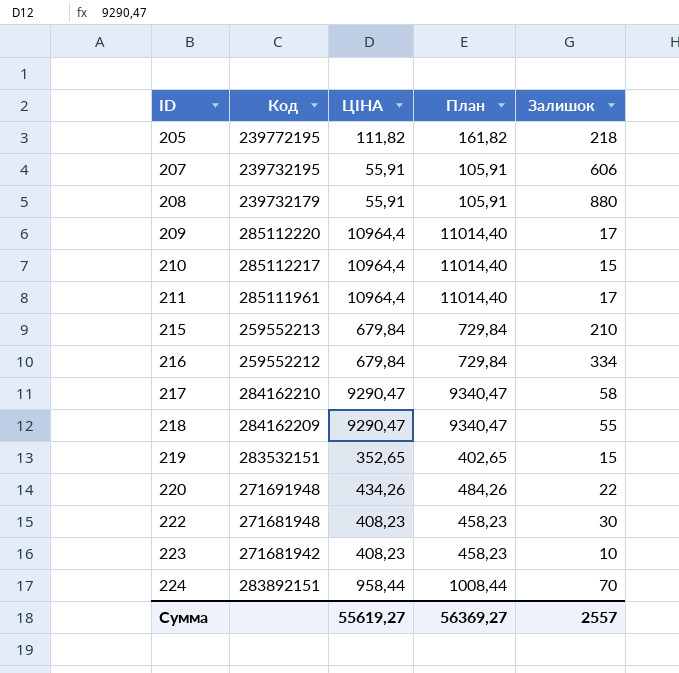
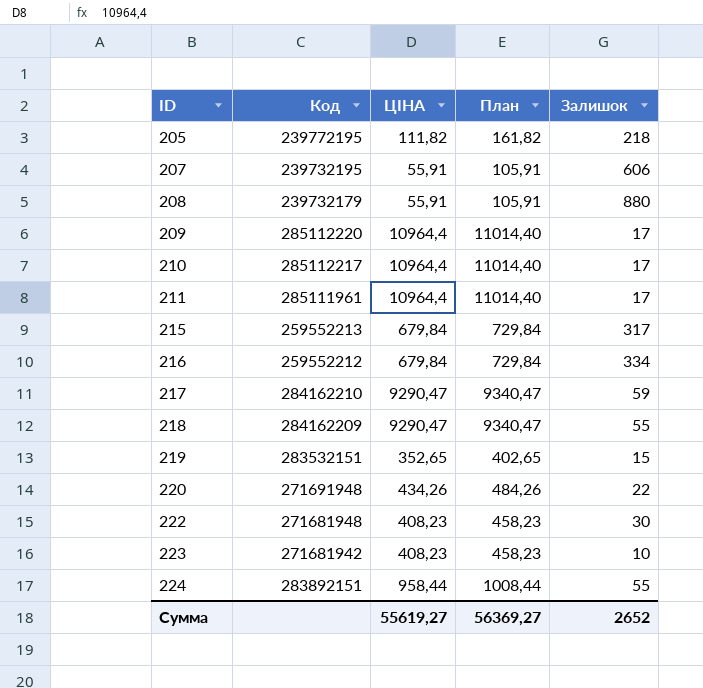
210 | Залишок: 15 -> 17
215 | Залишок: 210 -> 317
217 | Залишок: 58 -> 59
224 | Залишок: 70 -> 55
Сумма | Залишок: 2557 -> 2652

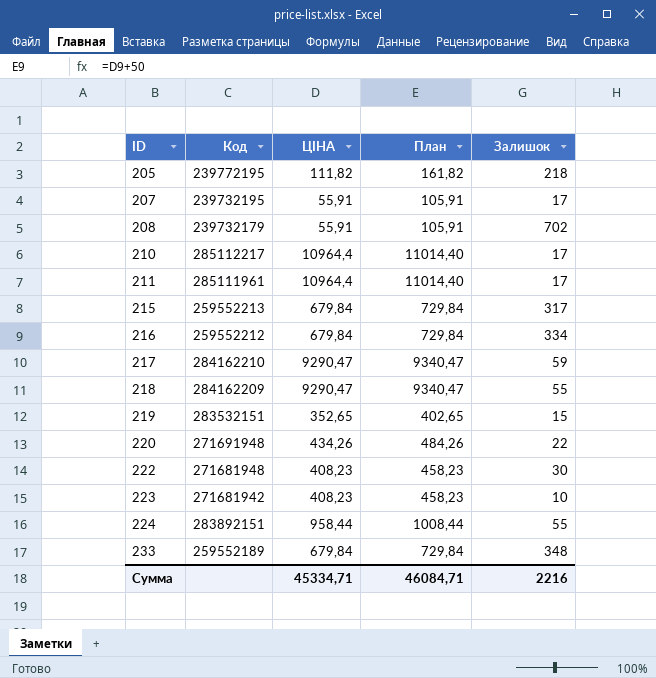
row 209: 285112220 | 10964,4 | 11014,40 | 17 -> none
207 | Залишок: 606 -> 17
208 | Залишок: 880 -> 702
row 233: none -> 259552189 | 679,84 | 729,84 | 348
Сумма | ЦІНА: 55619,27 -> 45334,71
Сумма | План: 56369,27 -> 46084,71
Сумма | Залишок: 2652 -> 2216

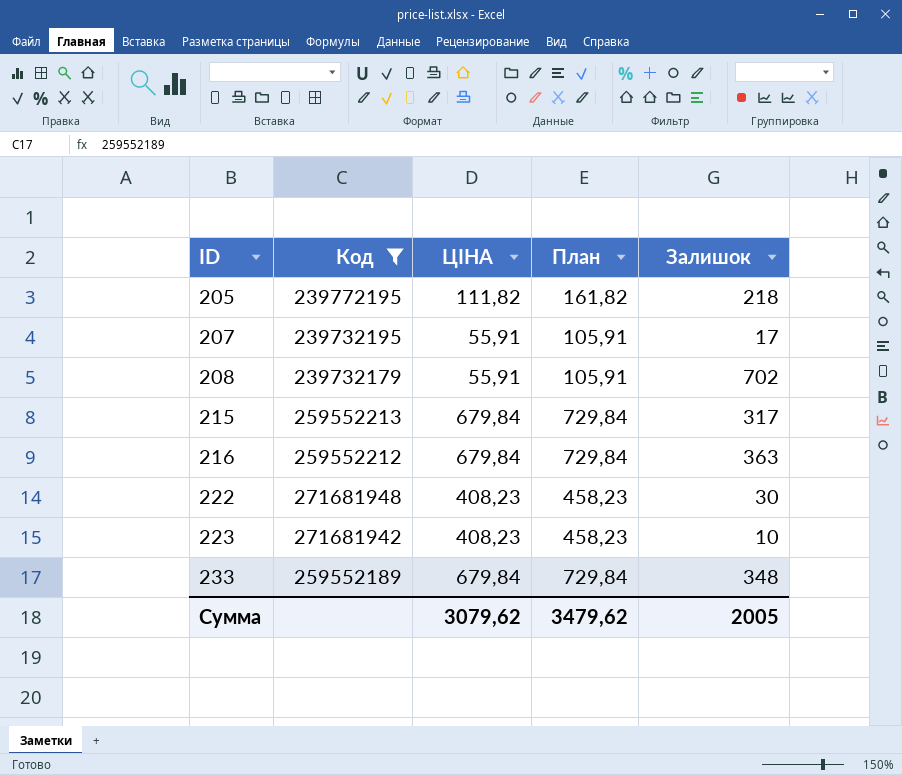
filter: none -> Код <= 271681948
216 | Залишок: 334 -> 363
Сумма | ЦІНА: 45334,71 -> 3079,62
Сумма | План: 46084,71 -> 3479,62
Сумма | Залишок: 2216 -> 2005

